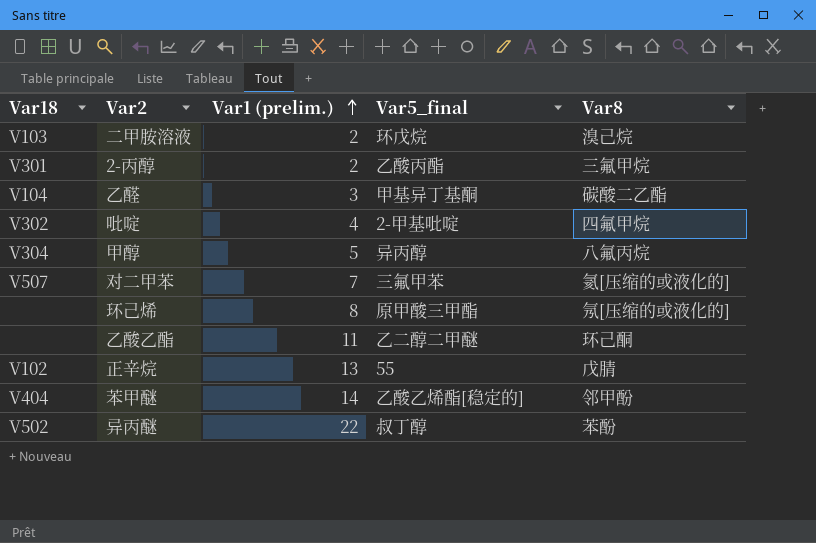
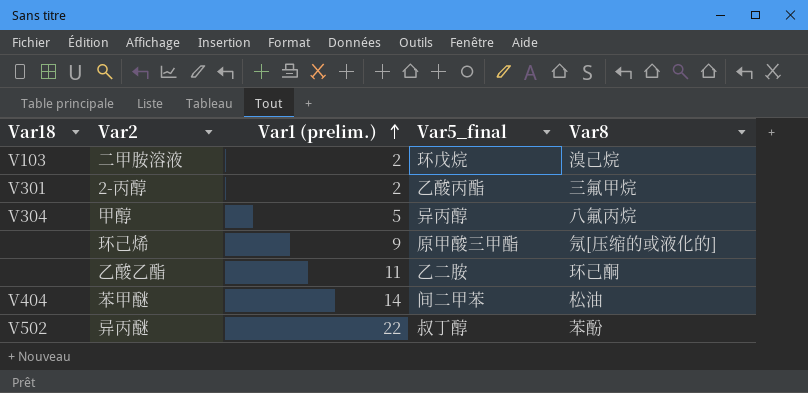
row 乙醛: V104 | 3 | 甲基异丁基酮 | 碳酸二乙酯 -> none
row 吡啶: V302 | 4 | 2-甲基吡啶 | 四氟甲烷 -> none
row 对二甲苯: V507 | 7 | 三氟甲苯 | 氦[压缩的或液化的] -> none
row 正辛烷: V102 | 13 | 55 | 戊腈 -> none
环己烯 | Var1 (prelim.): 8 -> 9
乙酸乙酯 | Var5_final: 乙二醇二甲醚 -> 乙二胺
苯甲醚 | Var5_final: 乙酸乙烯酯[稳定的] -> 间二甲苯
苯甲醚 | Var8: 邻甲酚 -> 松油

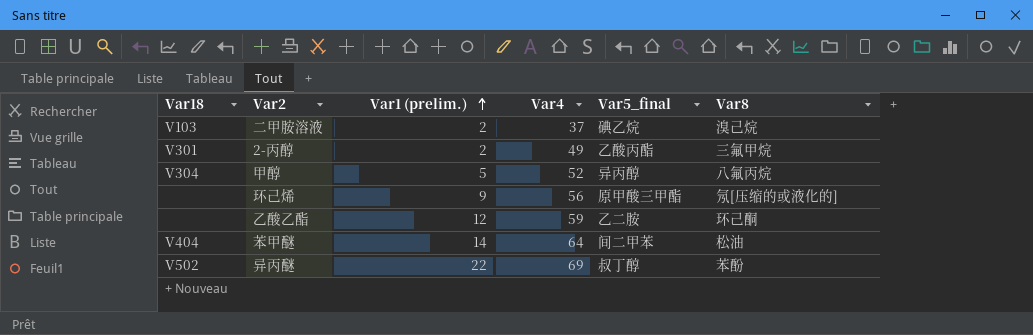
column Var4 | position: none -> 4
二甲胺溶液 | Var5_final: 环戊烷 -> 碘乙烷
乙酸乙酯 | Var1 (prelim.): 11 -> 12

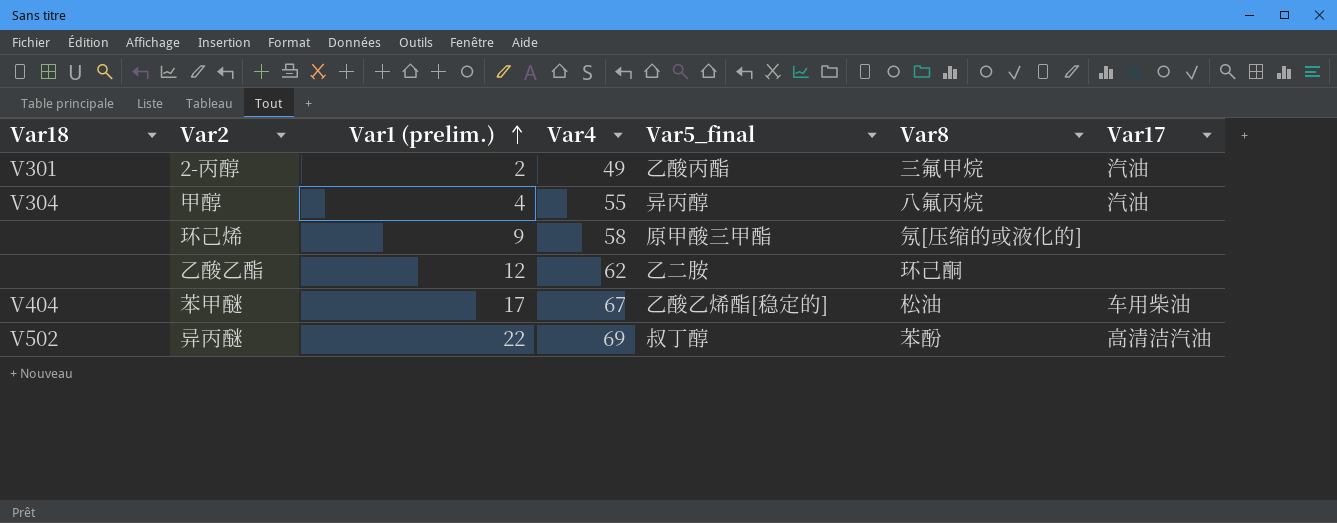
column Var17 | position: none -> 7
row 二甲胺溶液: V103 | 2 | 37 | 碘乙烷 | 溴己烷 -> none
甲醇 | Var1 (prelim.): 5 -> 4
甲醇 | Var4: 52 -> 55
环己烯 | Var4: 56 -> 58
乙酸乙酯 | Var4: 59 -> 62
苯甲醚 | Var1 (prelim.): 14 -> 17
苯甲醚 | Var4: 64 -> 67
苯甲醚 | Var5_final: 间二甲苯 -> 乙酸乙烯酯[稳定的]

